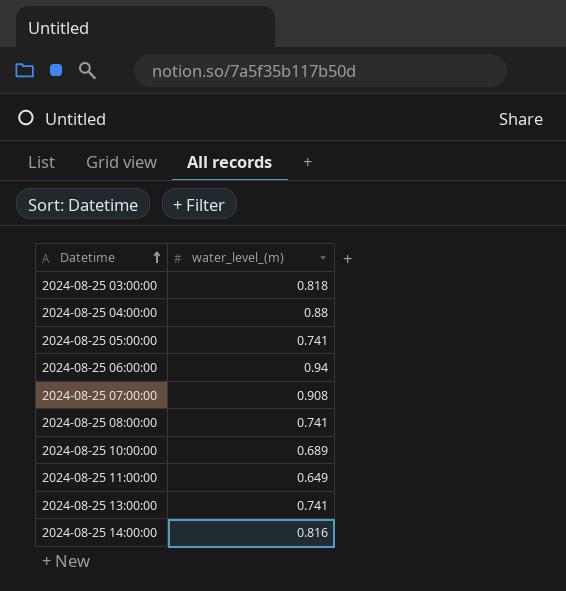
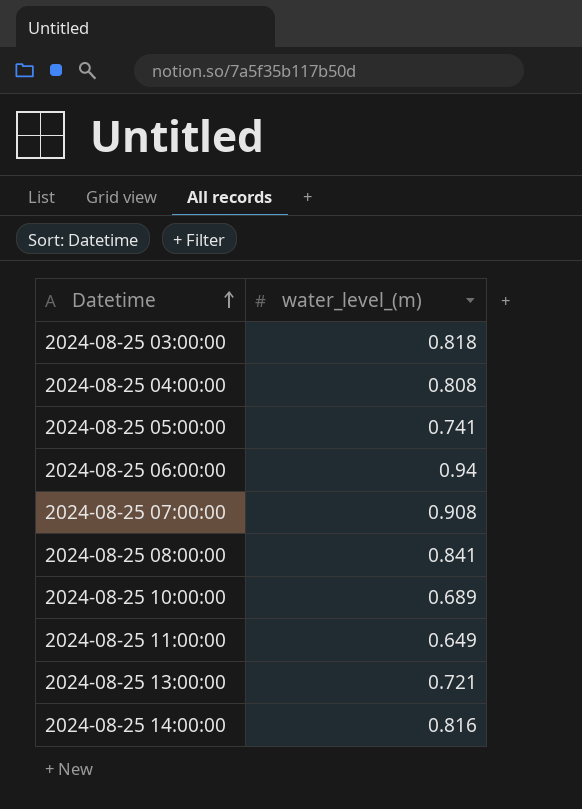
2024-08-25 04:00:00 | water_level_(m): 0.88 -> 0.808
2024-08-25 08:00:00 | water_level_(m): 0.741 -> 0.841
2024-08-25 13:00:00 | water_level_(m): 0.741 -> 0.721

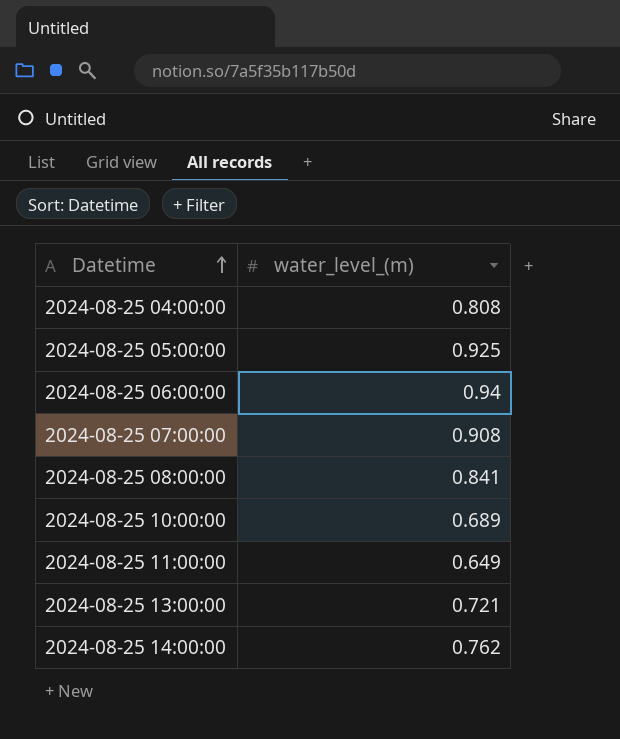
row 2024-08-25 03:00:00: 0.818 -> none
2024-08-25 05:00:00 | water_level_(m): 0.741 -> 0.925
2024-08-25 14:00:00 | water_level_(m): 0.816 -> 0.762

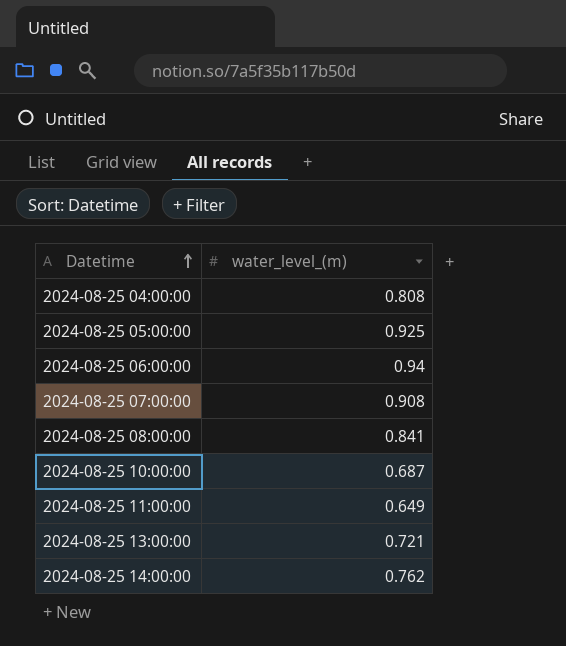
2024-08-25 10:00:00 | water_level_(m): 0.689 -> 0.687

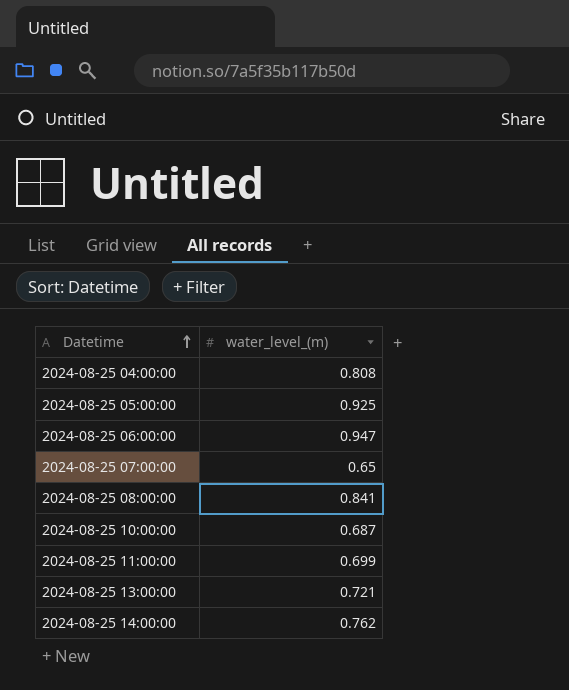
2024-08-25 06:00:00 | water_level_(m): 0.94 -> 0.947
2024-08-25 07:00:00 | water_level_(m): 0.908 -> 0.65
2024-08-25 11:00:00 | water_level_(m): 0.649 -> 0.699

